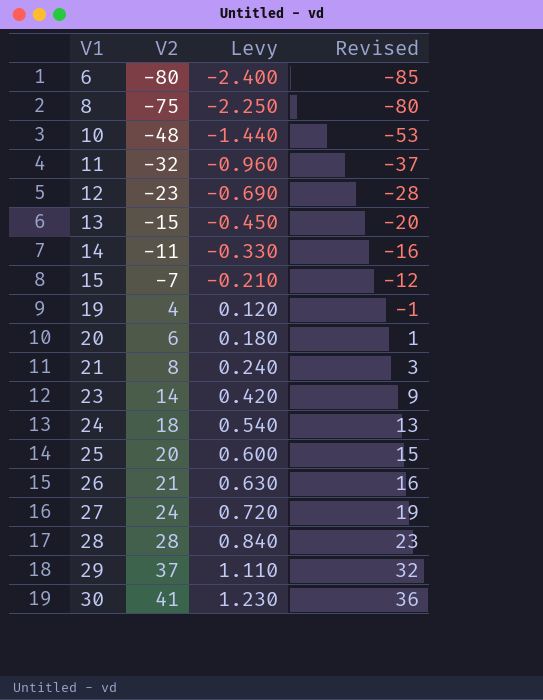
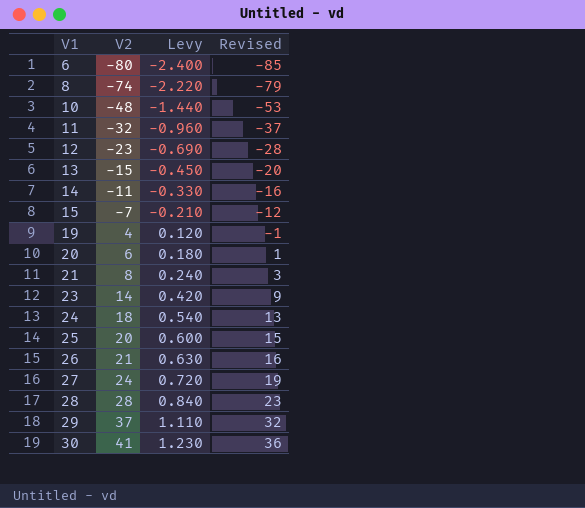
8 | V2: -75 -> -74
8 | Levy: -2.250 -> -2.220
8 | Revised: -80 -> -79

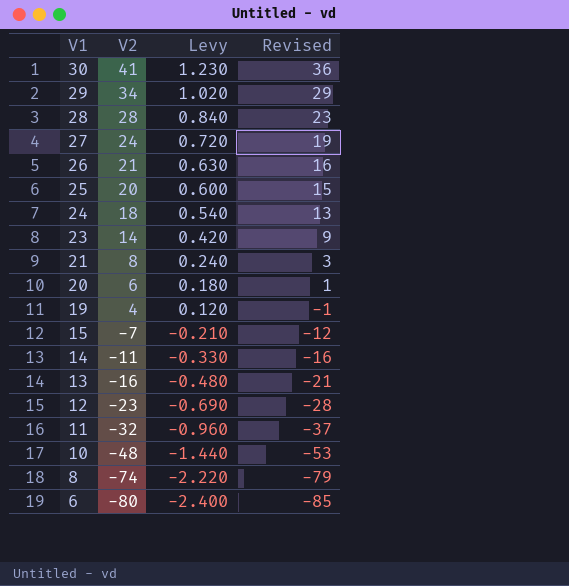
row order: V1 ascending -> V1 descending
29 | V2: 37 -> 34
29 | Levy: 1.110 -> 1.020
29 | Revised: 32 -> 29
13 | V2: -15 -> -16
13 | Levy: -0.450 -> -0.480
13 | Revised: -20 -> -21

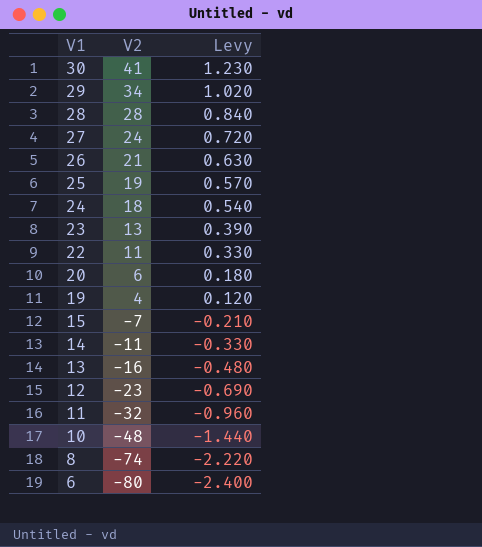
column Revised | formula: [V2] - 5 -> none
row 21: 8 | 0.240 | 3 -> none
25 | V2: 20 -> 19
25 | Levy: 0.600 -> 0.570
23 | V2: 14 -> 13
23 | Levy: 0.420 -> 0.390
row 22: none -> 11 | 0.330

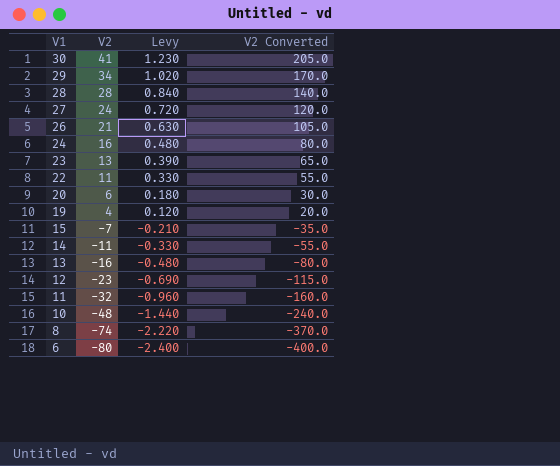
column V2 Converted | formula: none -> [V2] * 5
row 25: 19 | 0.570 -> none
24 | V2: 18 -> 16
24 | Levy: 0.540 -> 0.480

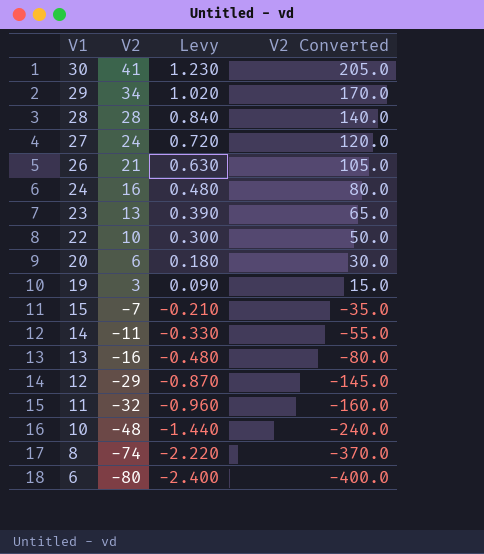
22 | V2: 11 -> 10
22 | Levy: 0.330 -> 0.300
22 | V2 Converted: 55.0 -> 50.0
19 | V2: 4 -> 3
19 | Levy: 0.120 -> 0.090
19 | V2 Converted: 20.0 -> 15.0
12 | V2: -23 -> -29
12 | Levy: -0.690 -> -0.870
12 | V2 Converted: -115.0 -> -145.0

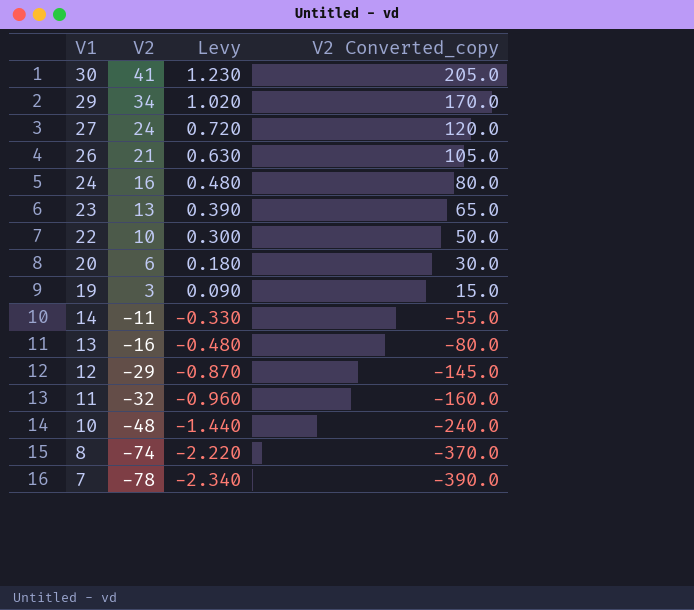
column name: V2 Converted -> V2 Converted_copy
row 28: 28 | 0.840 | 140.0 -> none
row 15: -7 | -0.210 | -35.0 -> none
row 6: -80 | -2.400 | -400.0 -> none
row 7: none -> -78 | -2.340 | -390.0

